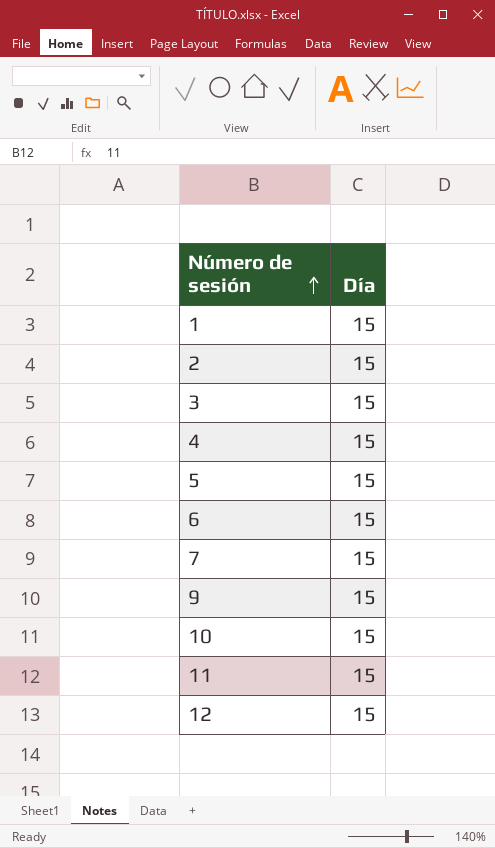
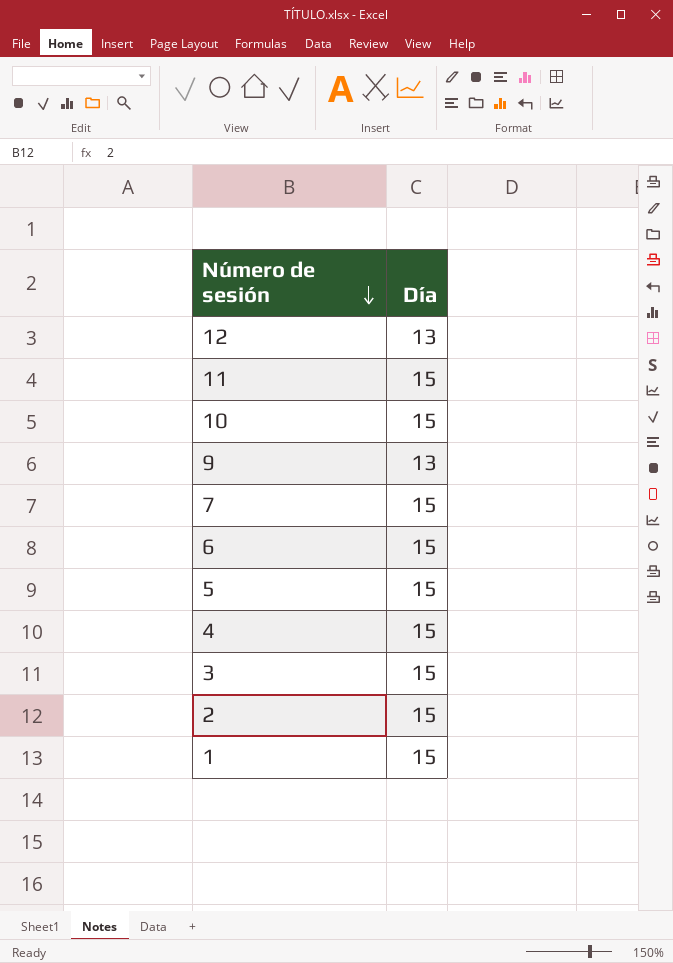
row order: Número de sesión ascending -> Número de sesión descending
12 | Día: 15 -> 13
9 | Día: 15 -> 13

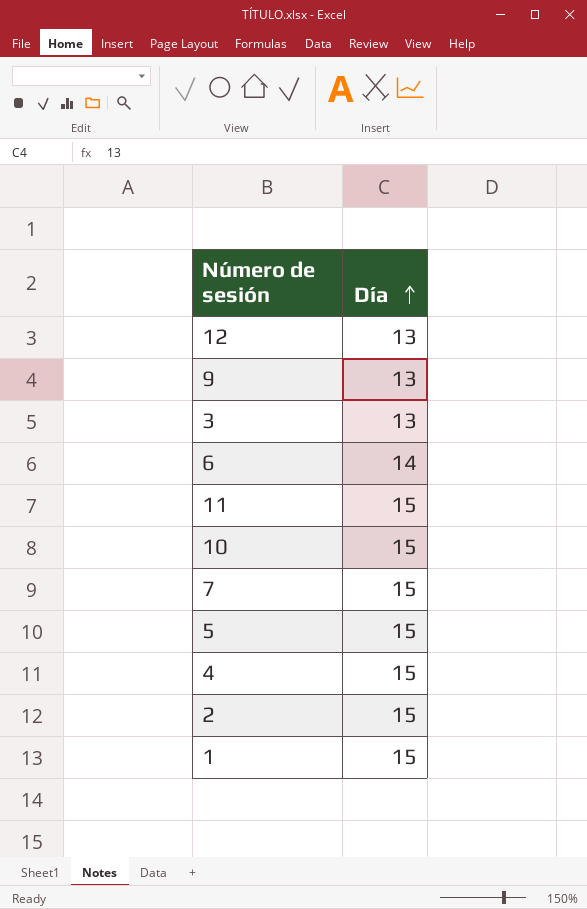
row order: Número de sesión descending -> Día ascending
3 | Día: 15 -> 13
6 | Día: 15 -> 14

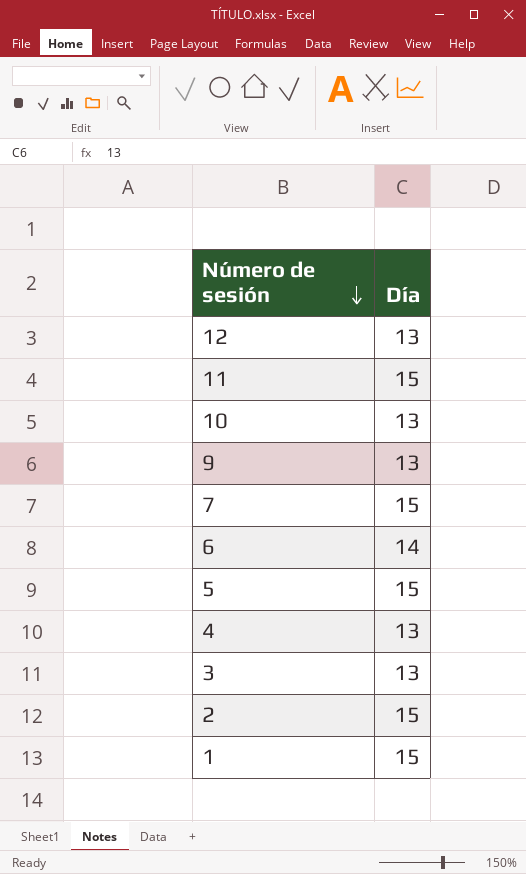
row order: Día ascending -> Número de sesión descending
10 | Día: 15 -> 13
4 | Día: 15 -> 13

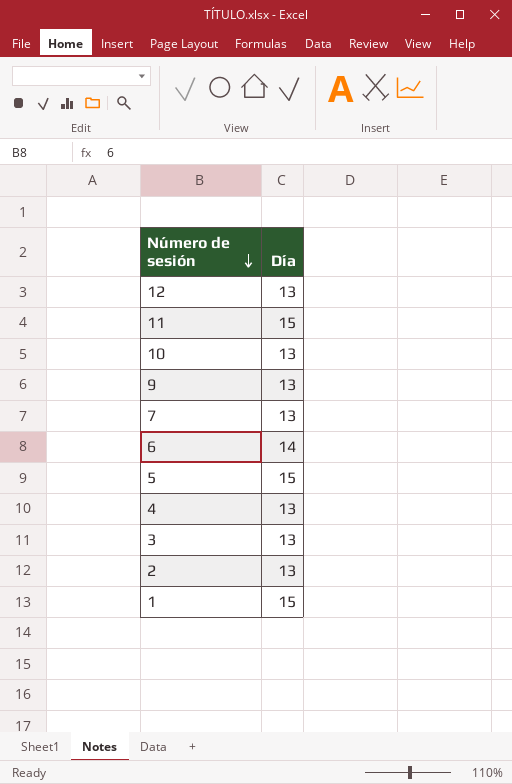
7 | Día: 15 -> 13
2 | Día: 15 -> 13

